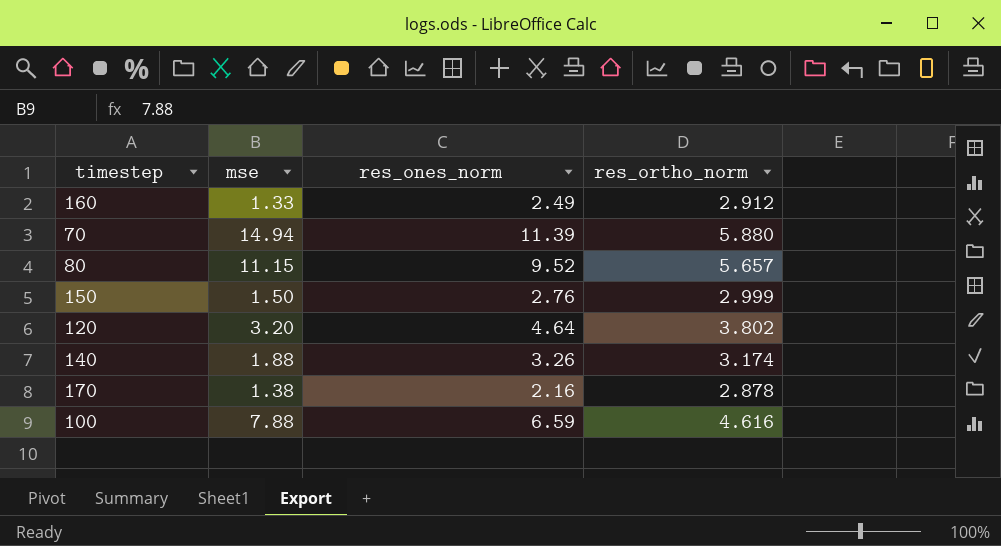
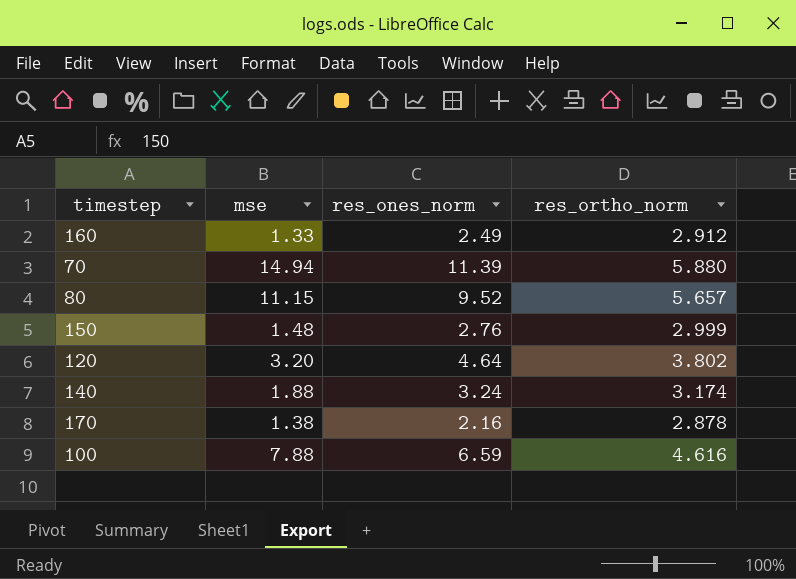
150 | mse: 1.50 -> 1.48
140 | res_ones_norm: 3.26 -> 3.24

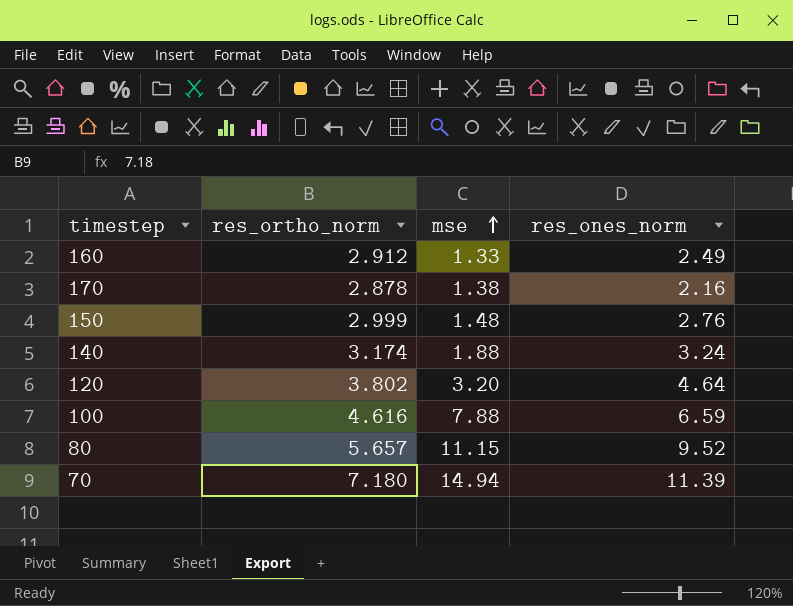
row order: none -> mse ascending
column res_ortho_norm | position: 4 -> 2
70 | res_ortho_norm: 5.880 -> 7.180

